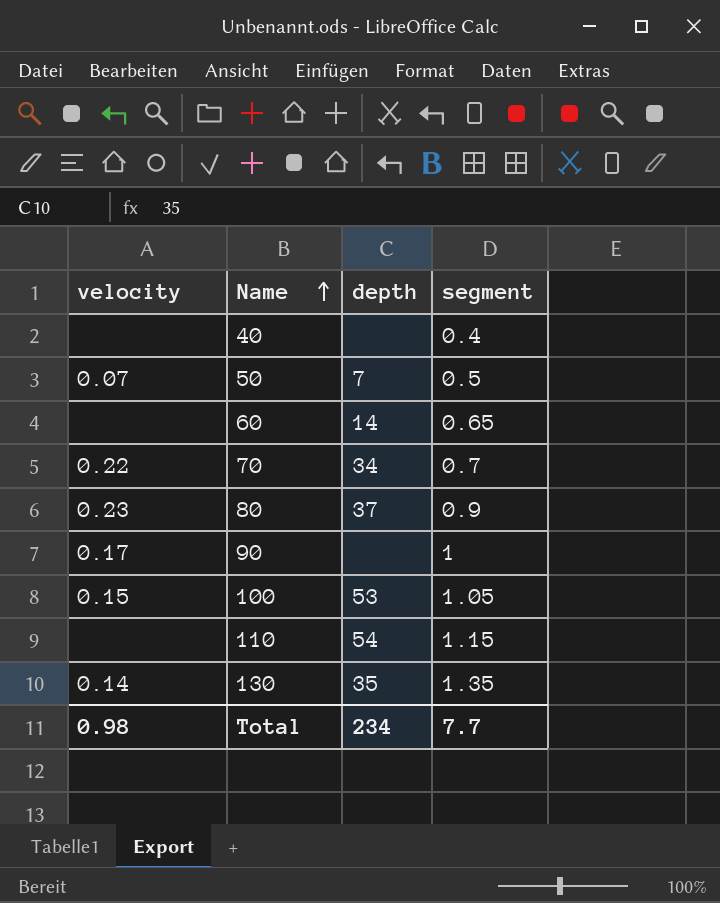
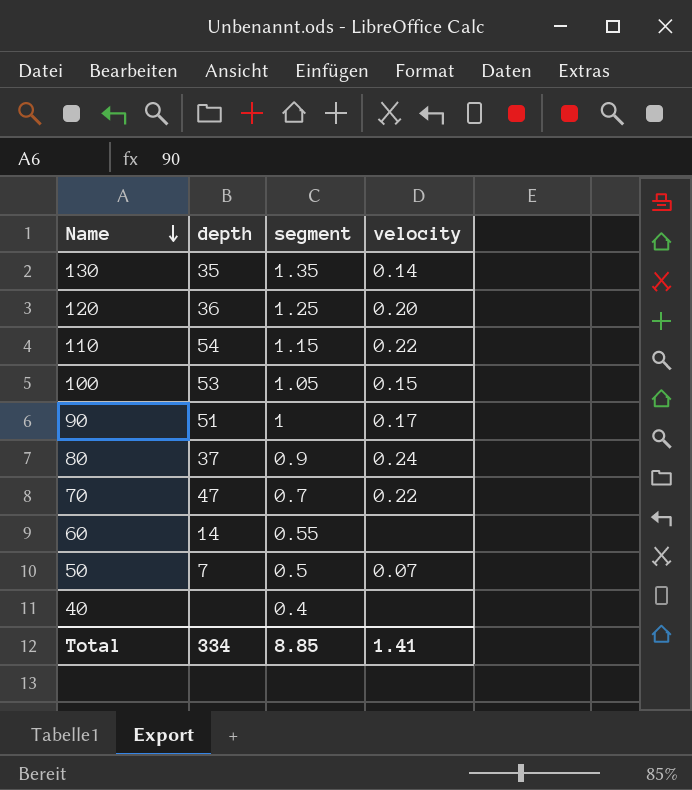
row order: Name ascending -> Name descending
column velocity | position: 1 -> 4
row 120: none -> 36 | 1.25 | 0.20
110 | velocity: none -> 0.22
90 | depth: none -> 51
80 | velocity: 0.23 -> 0.24
70 | depth: 34 -> 47
60 | segment: 0.65 -> 0.55
Total | depth: 234 -> 334
Total | segment: 7.7 -> 8.85
Total | velocity: 0.98 -> 1.41

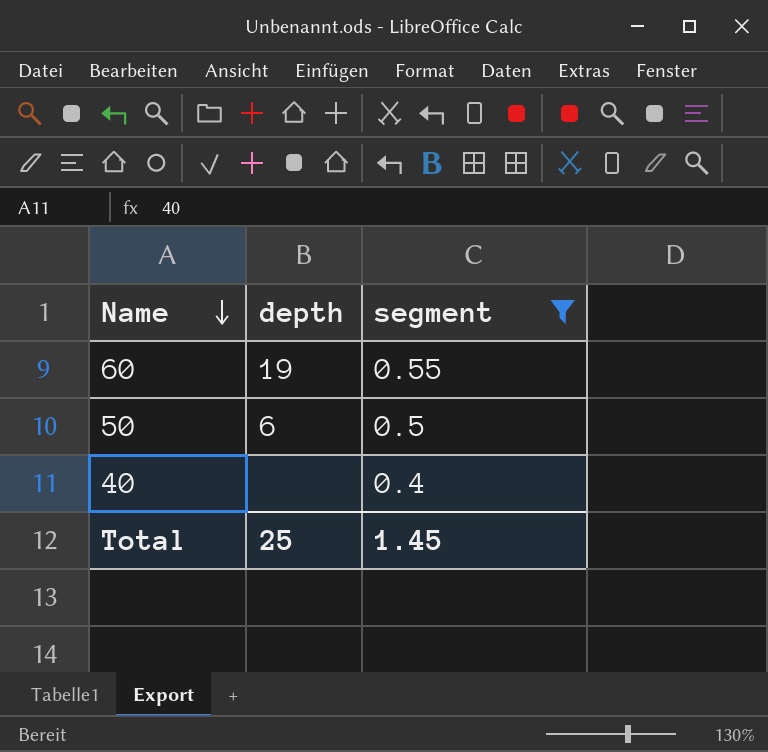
filter: none -> segment <= 0.55
column velocity | position: 4 -> none
60 | depth: 14 -> 19
50 | depth: 7 -> 6
Total | depth: 334 -> 25
Total | segment: 8.85 -> 1.45

